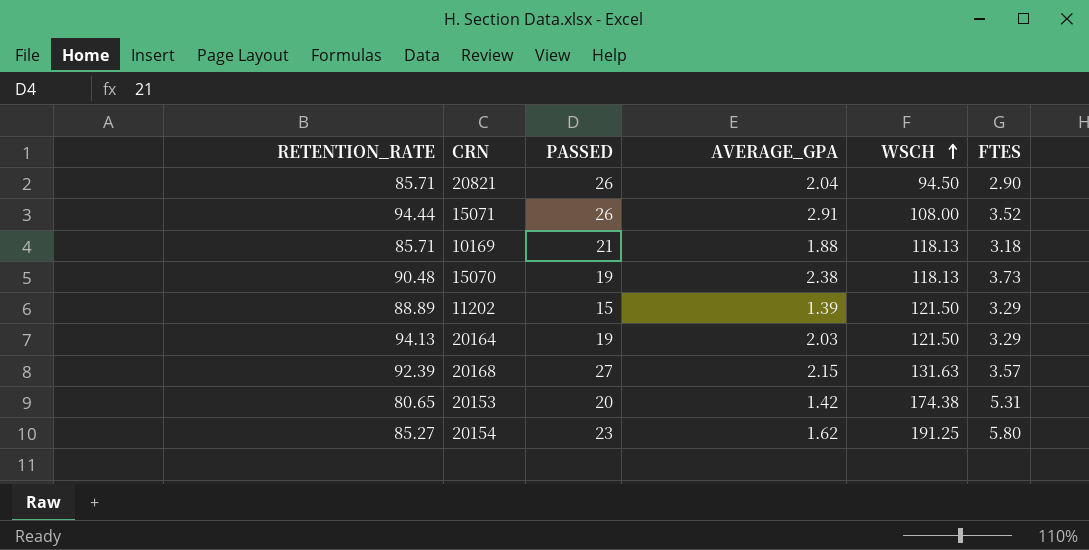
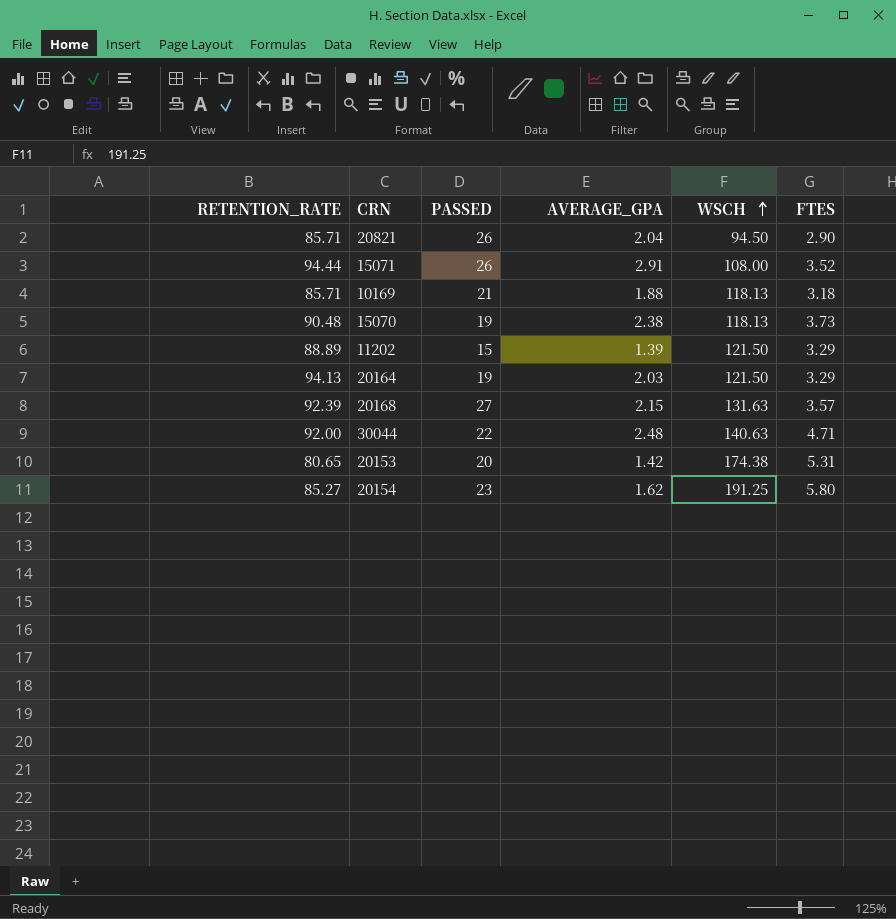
row 30044: none -> 92.00 | 22 | 2.48 | 140.63 | 4.71

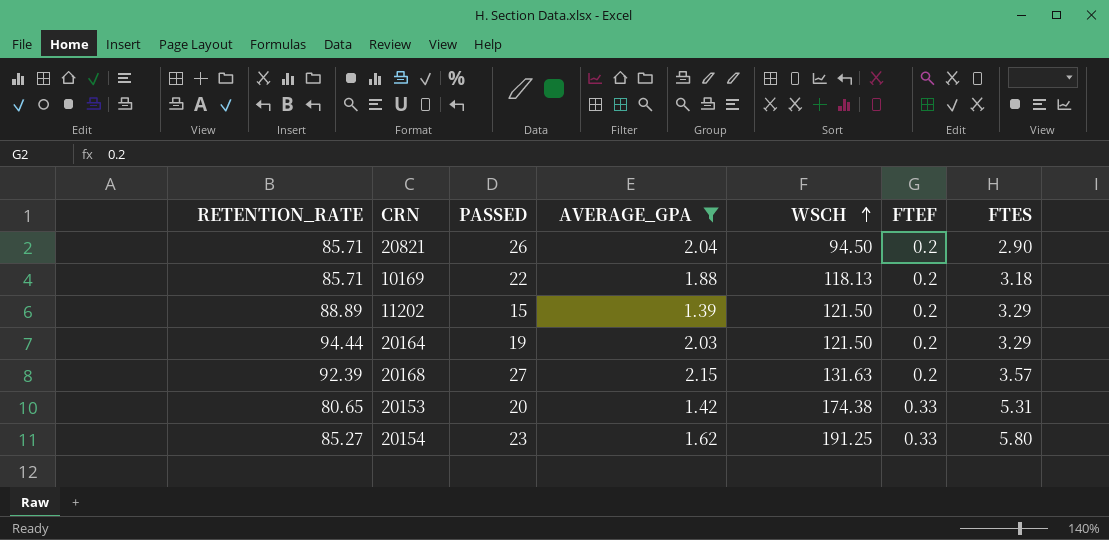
filter: none -> AVERAGE_GPA <= 2.15
column FTEF | position: none -> 6
10169 | PASSED: 21 -> 22
20164 | RETENTION_RATE: 94.13 -> 94.44

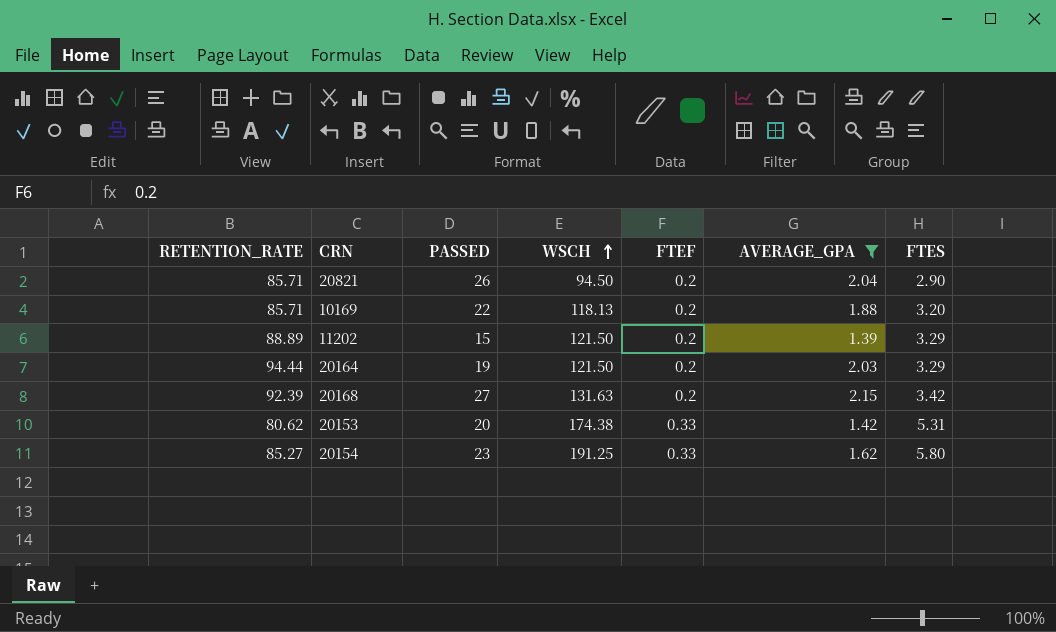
column AVERAGE_GPA | position: 4 -> 6
10169 | FTES: 3.18 -> 3.20
20168 | FTES: 3.57 -> 3.42
20153 | RETENTION_RATE: 80.65 -> 80.62

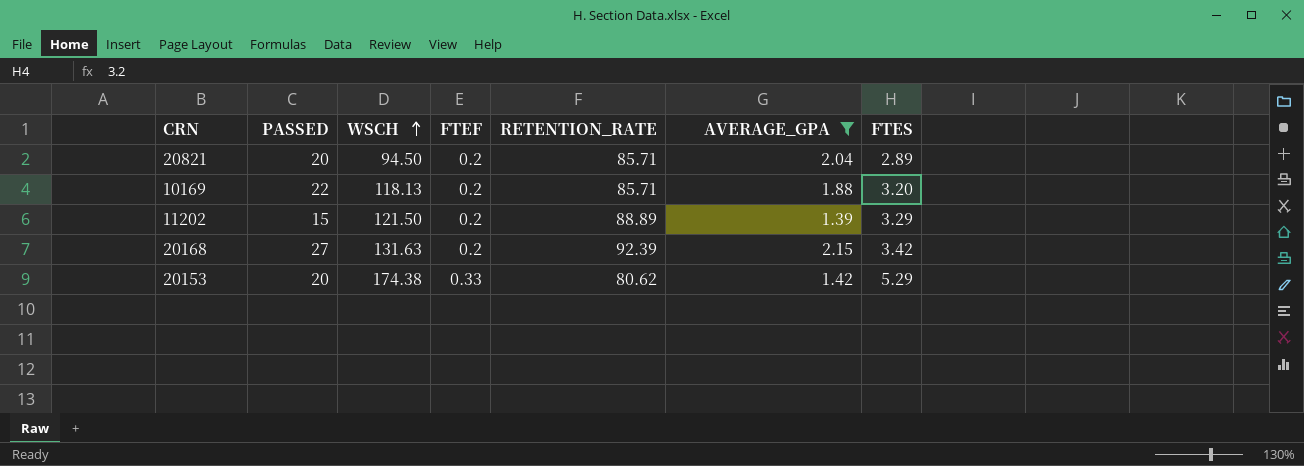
column RETENTION_RATE | position: 1 -> 5
row 20164: 94.44 | 19 | 121.50 | 0.2 | 2.03 | 3.29 -> none
row 20154: 85.27 | 23 | 191.25 | 0.33 | 1.62 | 5.80 -> none
20821 | PASSED: 26 -> 20
20821 | FTES: 2.90 -> 2.89
20153 | FTES: 5.31 -> 5.29

